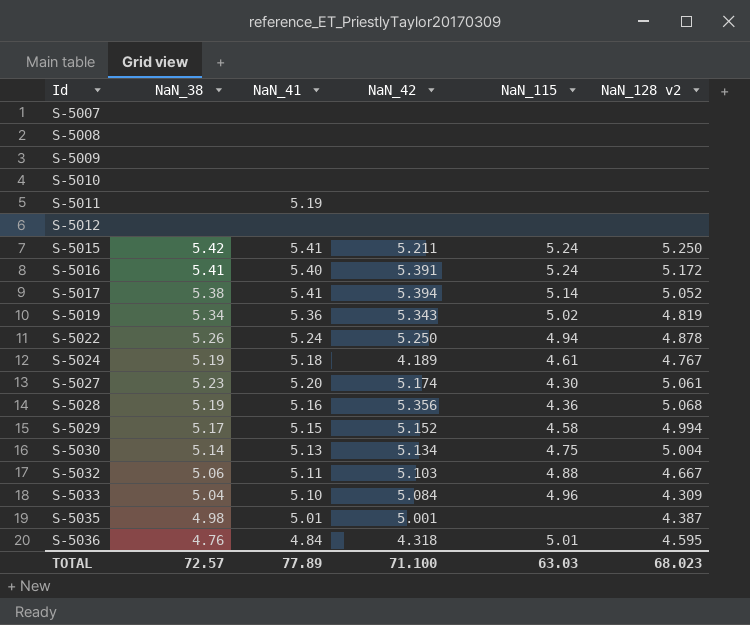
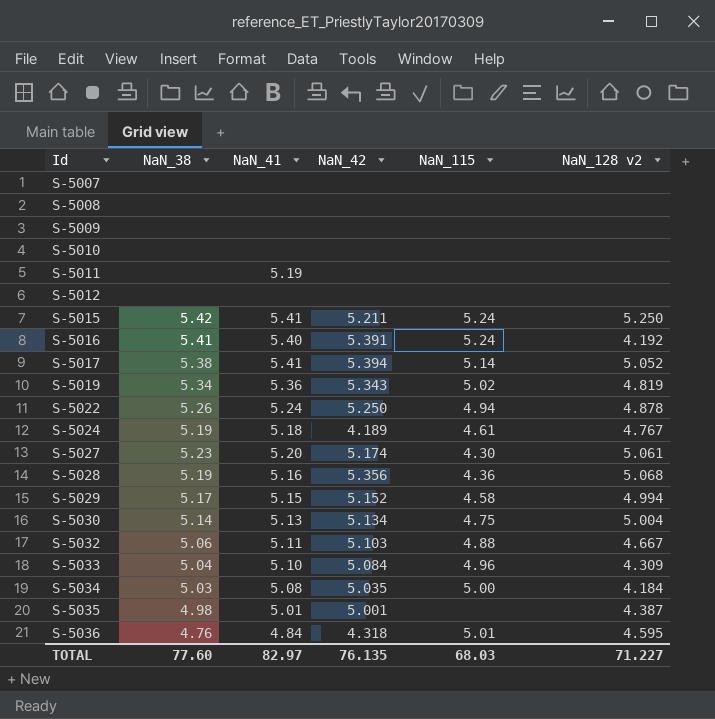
S-5016 | NaN_128 v2: 5.172 -> 4.192
row S-5034: none -> 5.03 | 5.08 | 5.035 | 5.00 | 4.184
TOTAL | NaN_38: 72.57 -> 77.60
TOTAL | NaN_41: 77.89 -> 82.97
TOTAL | NaN_42: 71.100 -> 76.135
TOTAL | NaN_115: 63.03 -> 68.03
TOTAL | NaN_128 v2: 68.023 -> 71.227

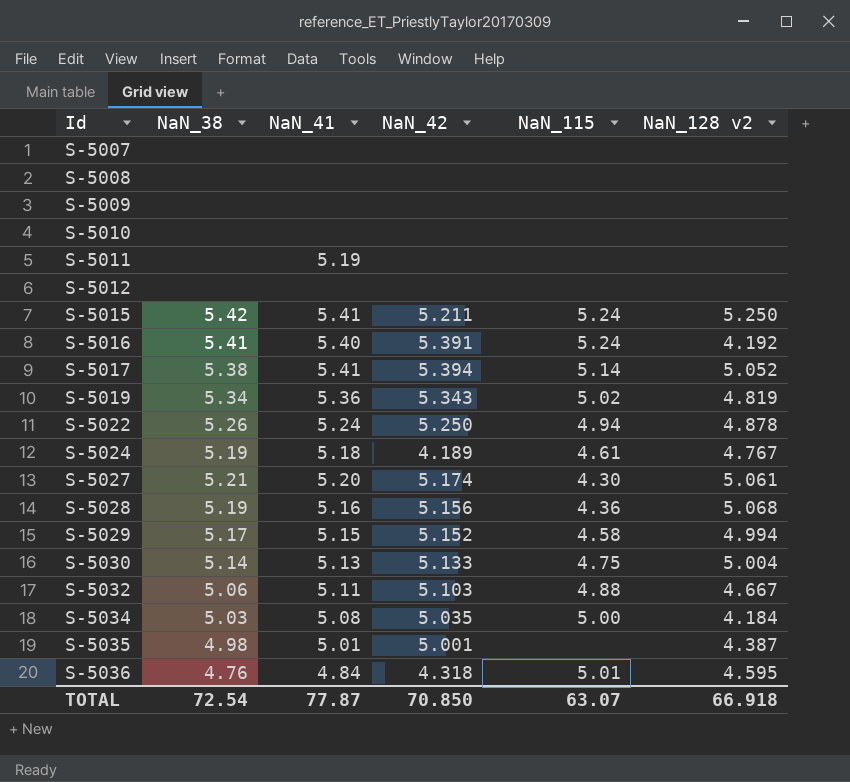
row S-5033: 5.04 | 5.10 | 5.084 | 4.96 | 4.309 -> none
S-5027 | NaN_38: 5.23 -> 5.21
S-5028 | NaN_42: 5.356 -> 5.156
S-5030 | NaN_42: 5.134 -> 5.133
TOTAL | NaN_38: 77.60 -> 72.54
TOTAL | NaN_41: 82.97 -> 77.87
TOTAL | NaN_42: 76.135 -> 70.850
TOTAL | NaN_115: 68.03 -> 63.07
TOTAL | NaN_128 v2: 71.227 -> 66.918

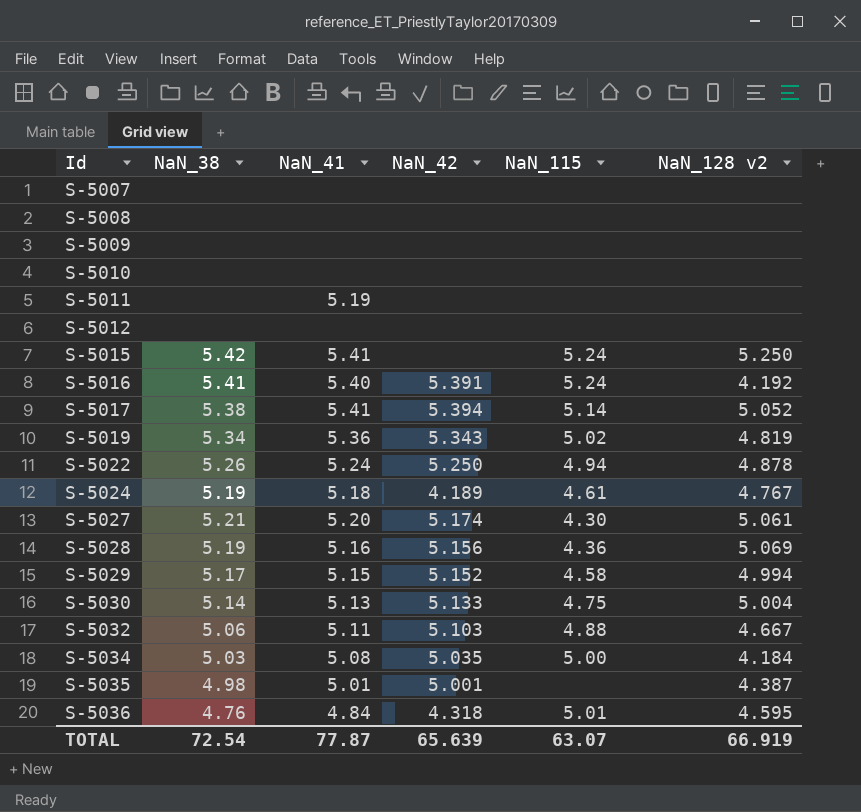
S-5015 | NaN_42: 5.211 -> none
S-5028 | NaN_128 v2: 5.068 -> 5.069
TOTAL | NaN_42: 70.850 -> 65.639
TOTAL | NaN_128 v2: 66.918 -> 66.919

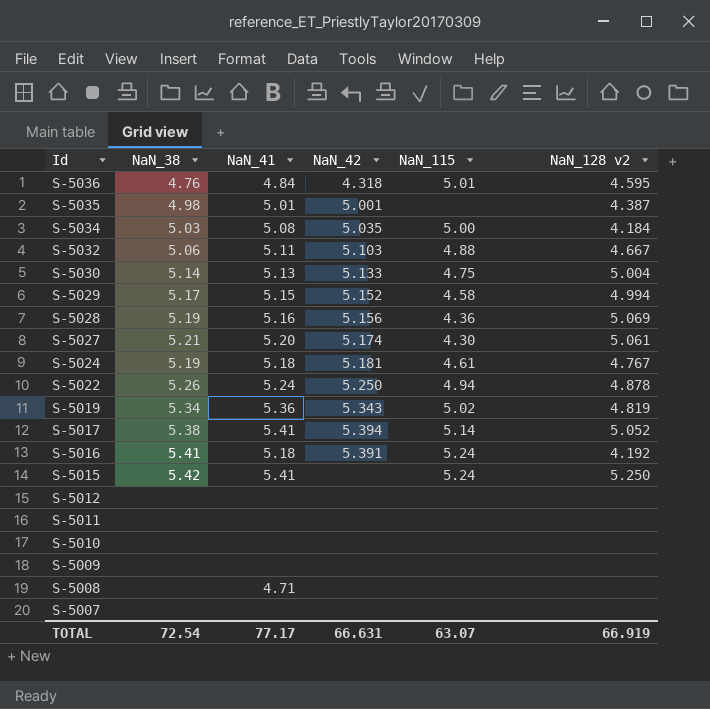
row order: Id ascending -> Id descending
S-5024 | NaN_42: 4.189 -> 5.181
S-5016 | NaN_41: 5.40 -> 5.18
S-5011 | NaN_41: 5.19 -> none
S-5008 | NaN_41: none -> 4.71
TOTAL | NaN_41: 77.87 -> 77.17
TOTAL | NaN_42: 65.639 -> 66.631

